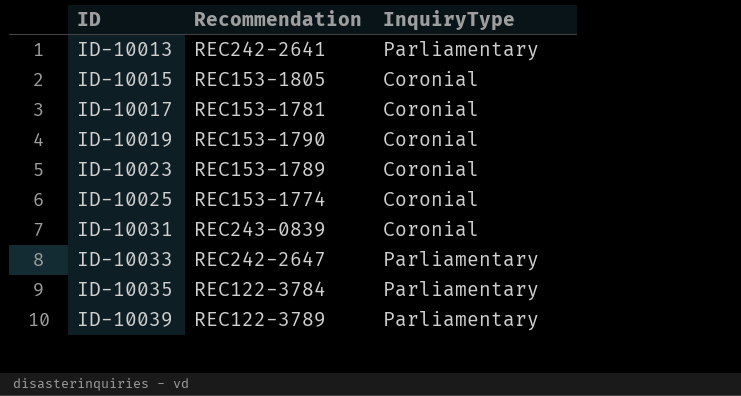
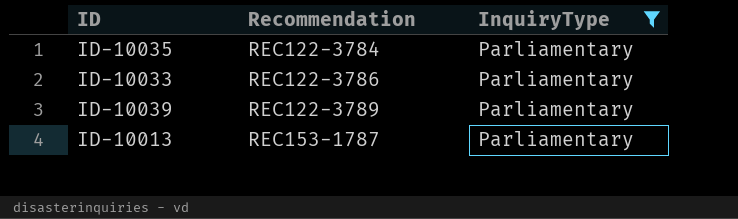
filter: none -> InquiryType = Parliamentary
row order: ID ascending -> Recommendation ascending
ID-10033 | Recommendation: REC242-2647 -> REC122-3786
ID-10013 | Recommendation: REC242-2641 -> REC153-1787

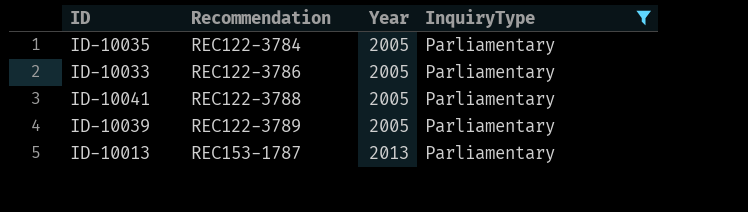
column Year | position: none -> 3
row ID-10041: none -> REC122-3788 | 2005 | Parliamentary

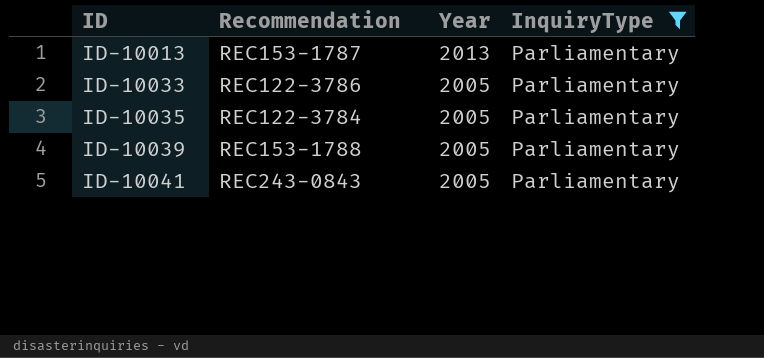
row order: Recommendation ascending -> ID ascending
ID-10039 | Recommendation: REC122-3789 -> REC153-1788
ID-10041 | Recommendation: REC122-3788 -> REC243-0843

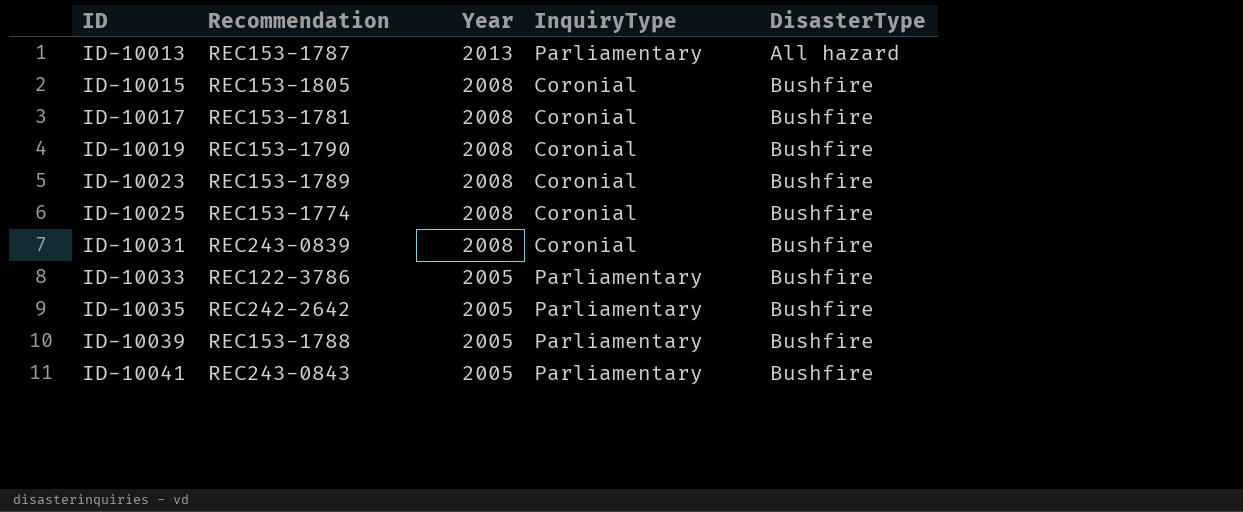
filter: InquiryType = Parliamentary -> none
column DisasterType | position: none -> 5
ID-10035 | Recommendation: REC122-3784 -> REC242-2642

